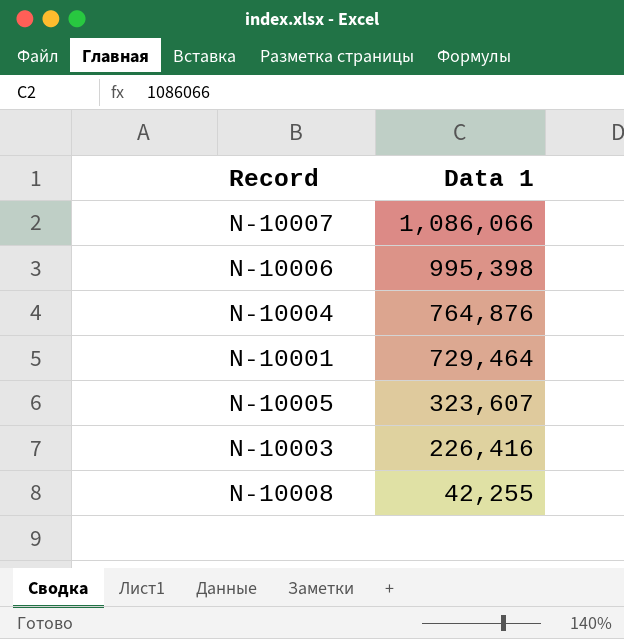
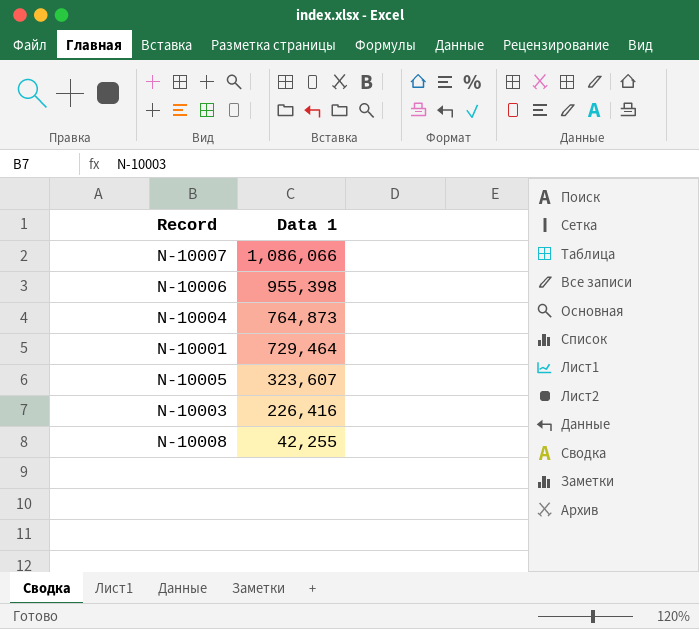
N-10006 | Data 1: 995,398 -> 955,398
N-10004 | Data 1: 764,876 -> 764,873

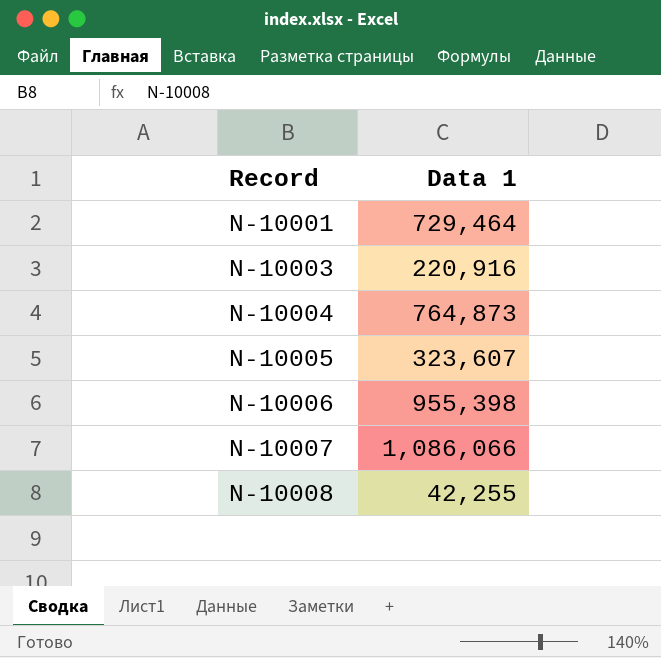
row order: Data 1 descending -> Record ascending
N-10003 | Data 1: 226,416 -> 220,916

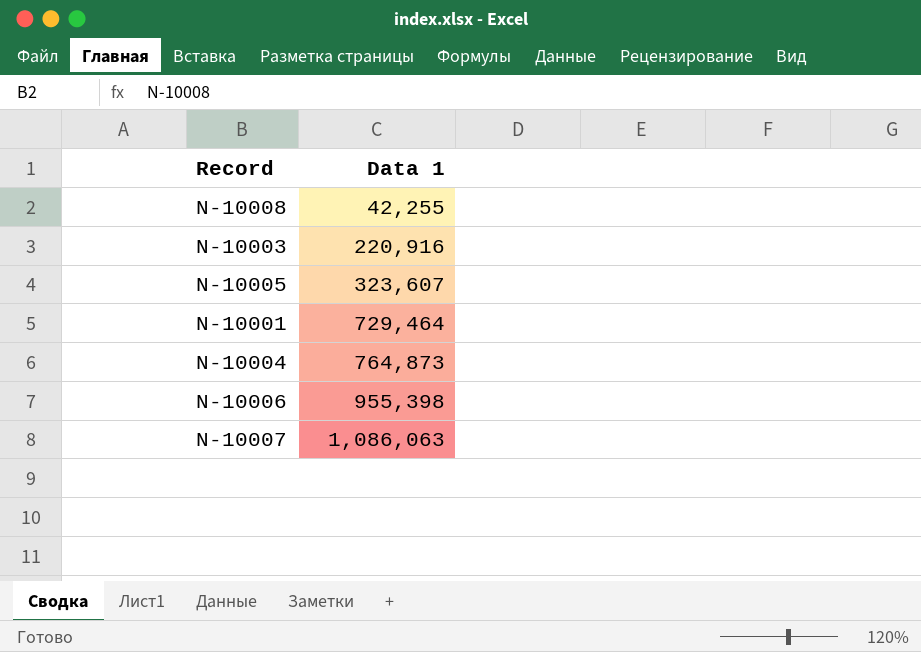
row order: Record ascending -> Data 1 ascending
N-10007 | Data 1: 1,086,066 -> 1,086,063

